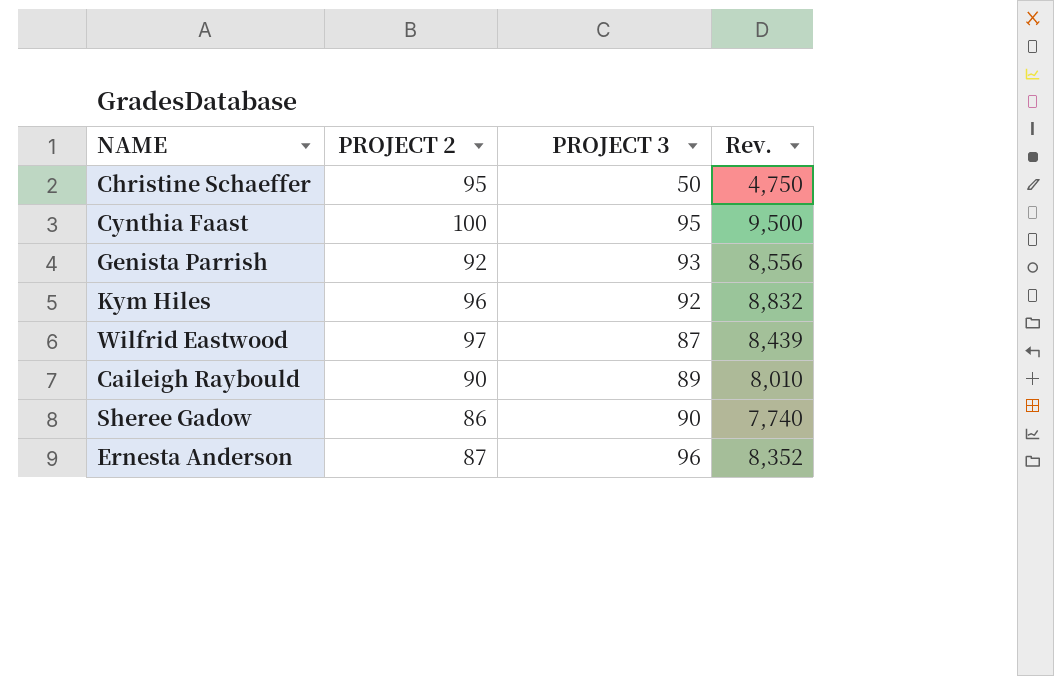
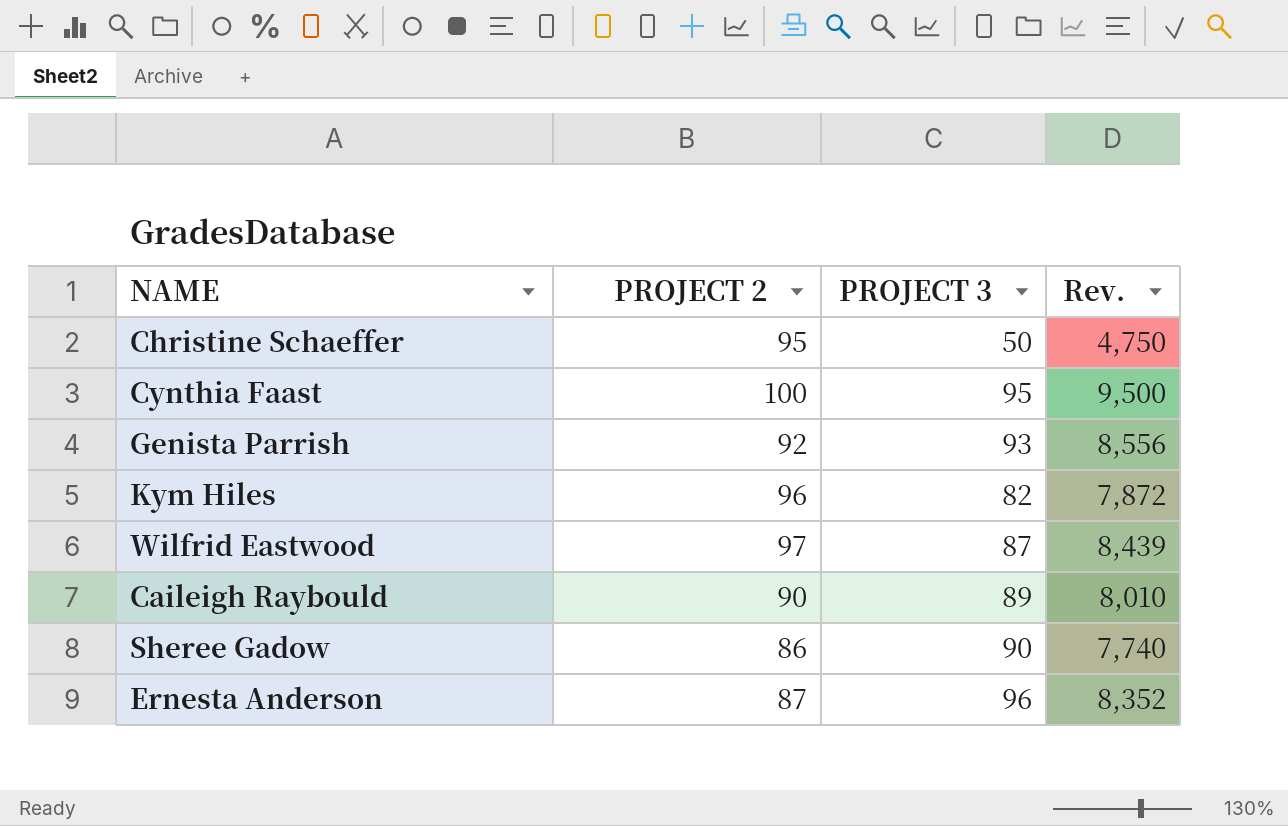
Kym Hiles | PROJECT 3: 92 -> 82
Kym Hiles | Rev.: 8,832 -> 7,872

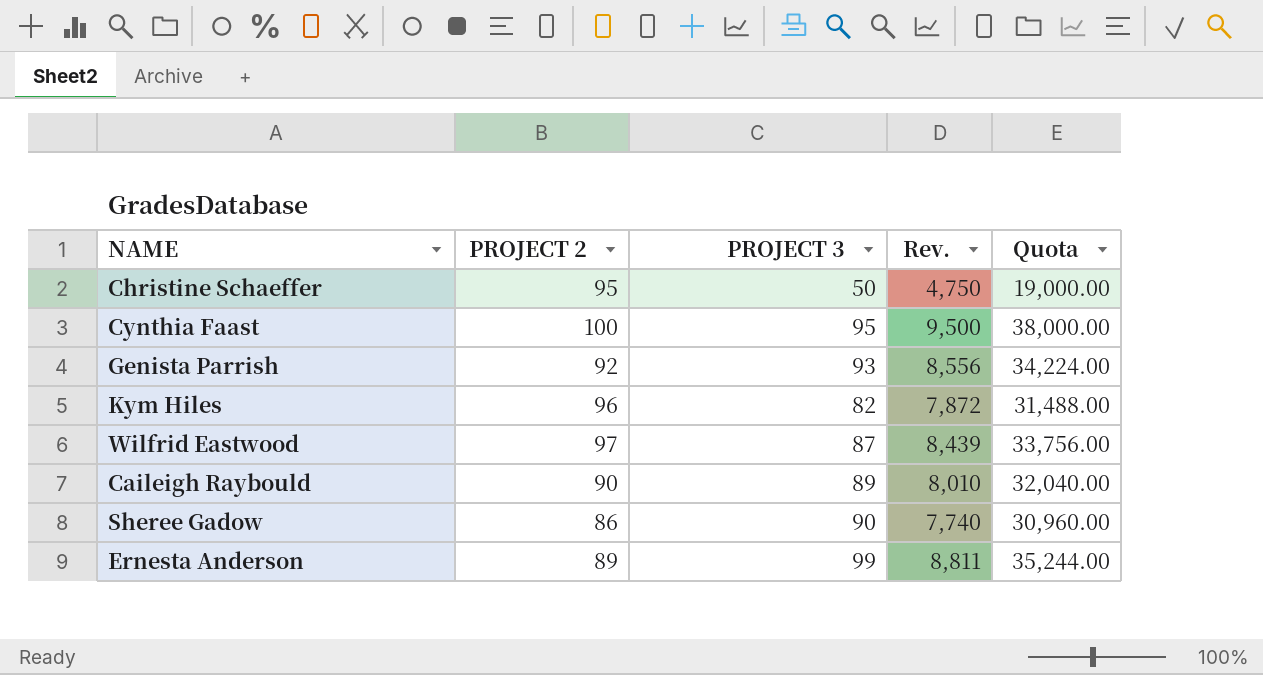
column Quota | formula: none -> [Rev.] * 4
Ernesta Anderson | PROJECT 2: 87 -> 89
Ernesta Anderson | PROJECT 3: 96 -> 99
Ernesta Anderson | Rev.: 8,352 -> 8,811

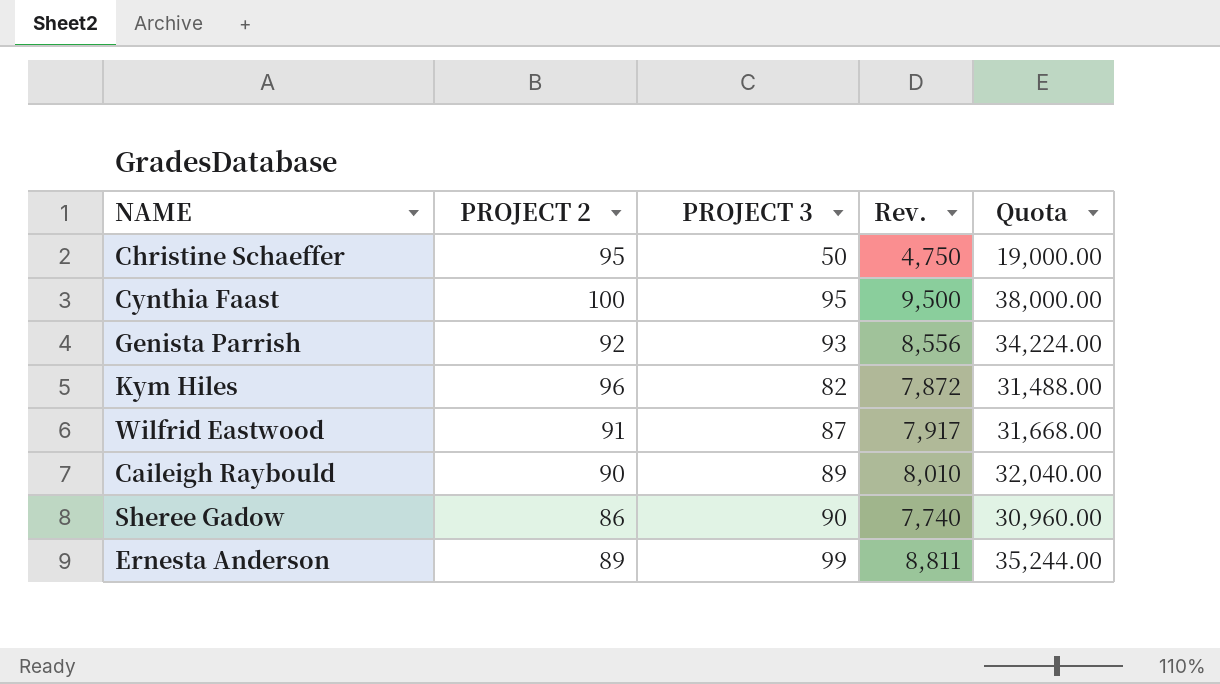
Wilfrid Eastwood | PROJECT 2: 97 -> 91
Wilfrid Eastwood | Rev.: 8,439 -> 7,917
Wilfrid Eastwood | Quota: 33,756.00 -> 31,668.00

